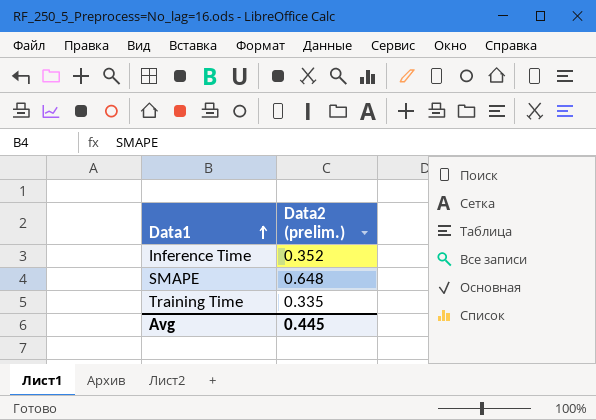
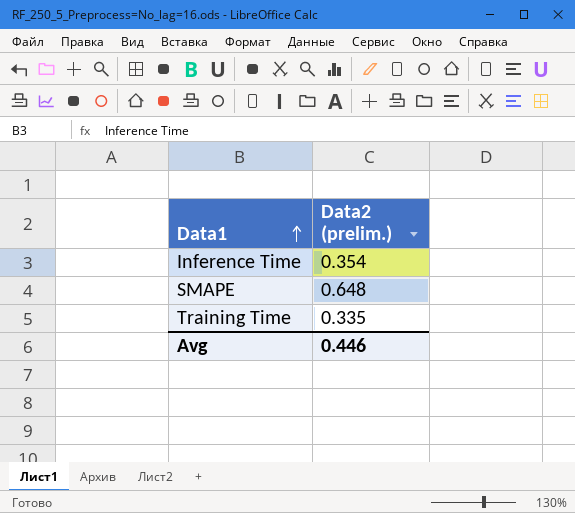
Inference Time | Data2 (prelim.): 0.352 -> 0.354
Avg | Data2 (prelim.): 0.445 -> 0.446

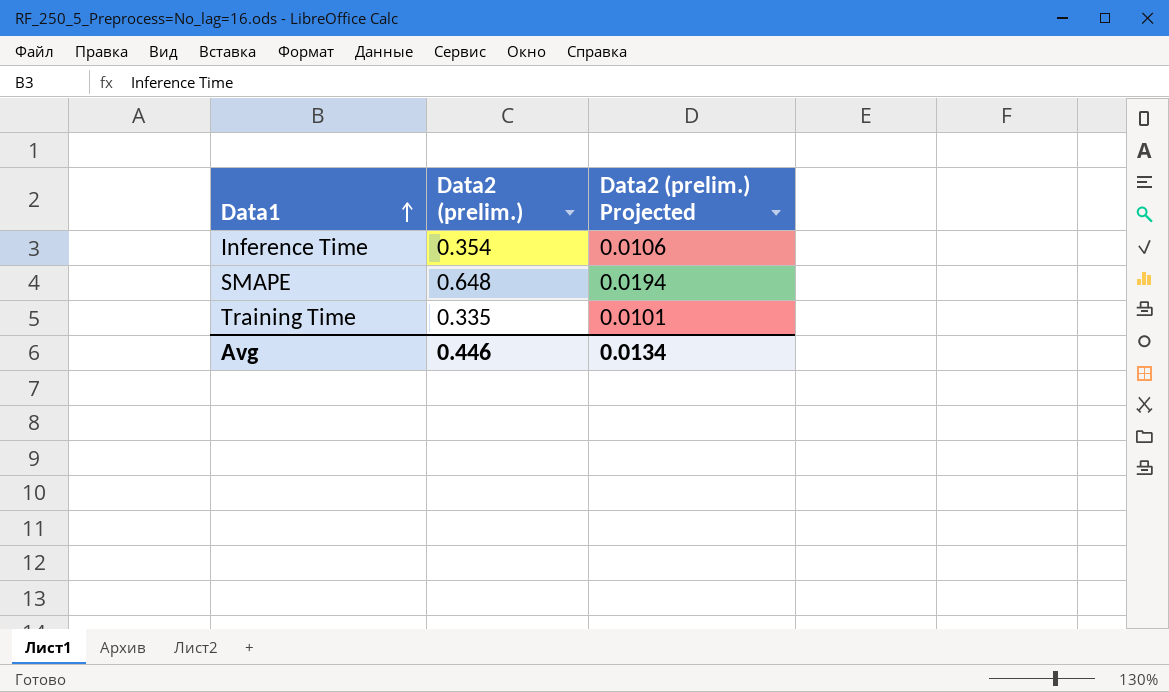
column Data2 (prelim.) Projected | formula: none -> [Data2 (prelim.)] * 0.03

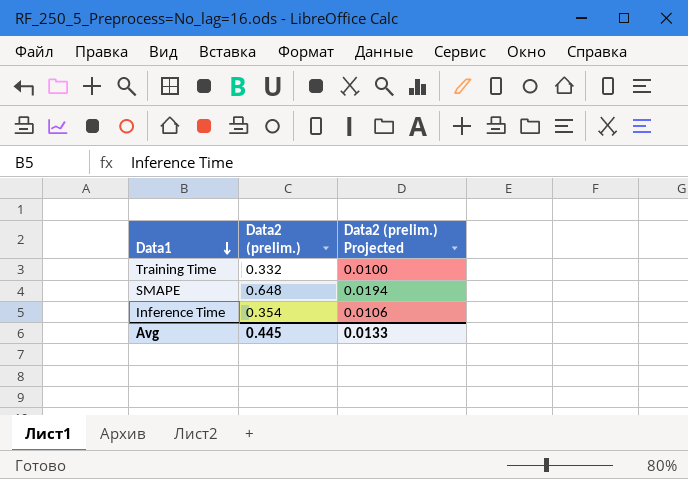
row order: Data1 ascending -> Data1 descending
Training Time | Data2 (prelim.): 0.335 -> 0.332
Training Time | Data2 (prelim.) Projected: 0.0101 -> 0.0100
Avg | Data2 (prelim.): 0.446 -> 0.445
Avg | Data2 (prelim.) Projected: 0.0134 -> 0.0133

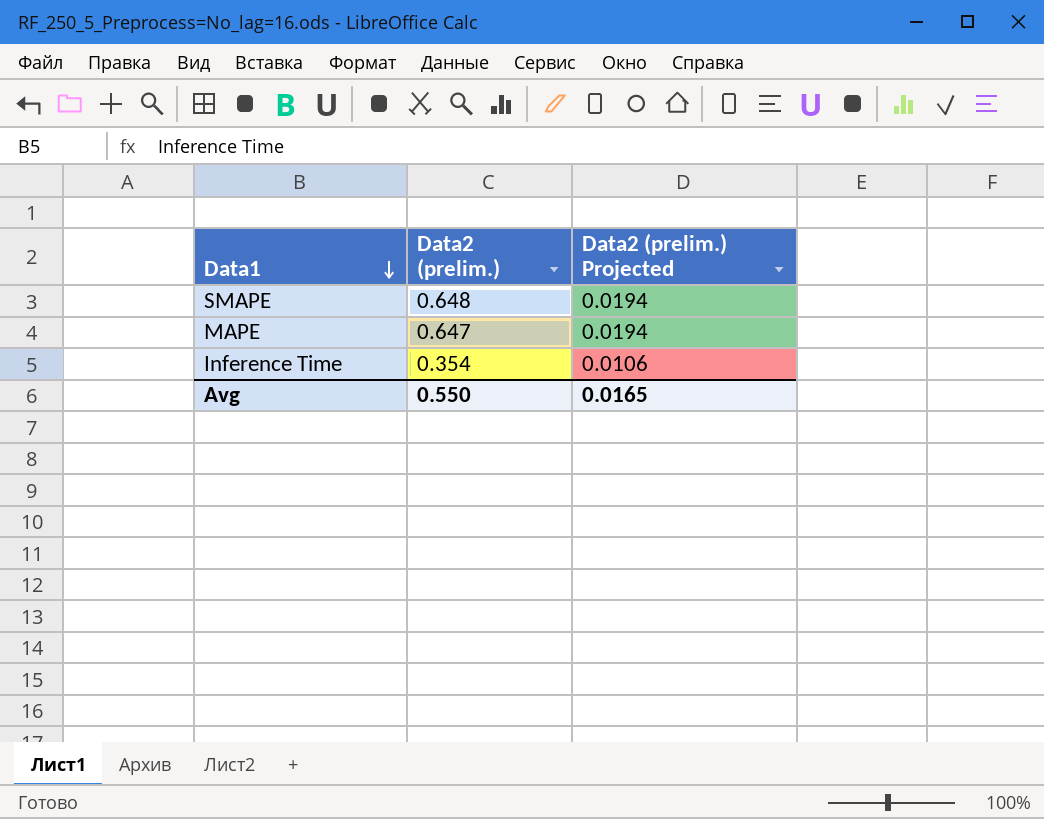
row Training Time: 0.332 | 0.0100 -> none
row MAPE: none -> 0.647 | 0.0194
Avg | Data2 (prelim.): 0.445 -> 0.550
Avg | Data2 (prelim.) Projected: 0.0133 -> 0.0165

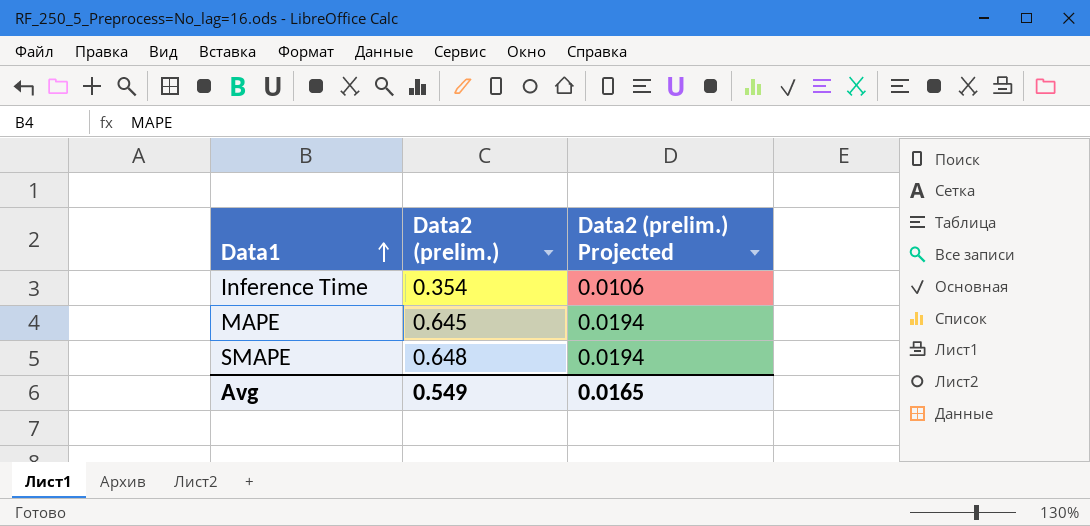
row order: Data1 descending -> Data1 ascending
MAPE | Data2 (prelim.): 0.647 -> 0.645
Avg | Data2 (prelim.): 0.550 -> 0.549

